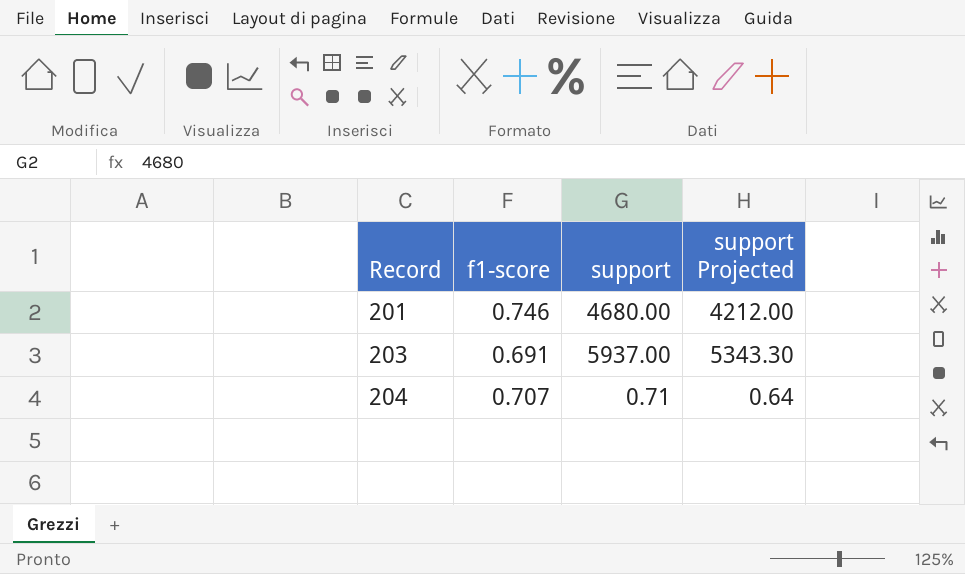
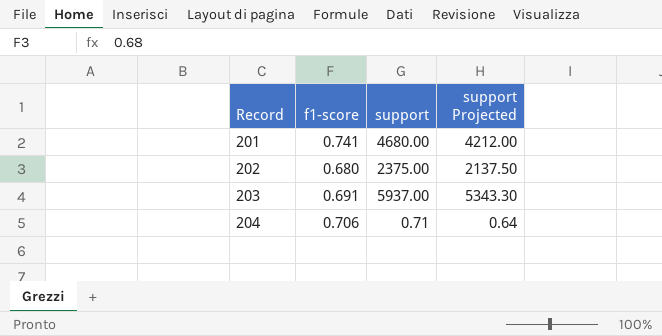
201 | f1-score: 0.746 -> 0.741
row 202: none -> 0.680 | 2375.00 | 2137.50
204 | f1-score: 0.707 -> 0.706

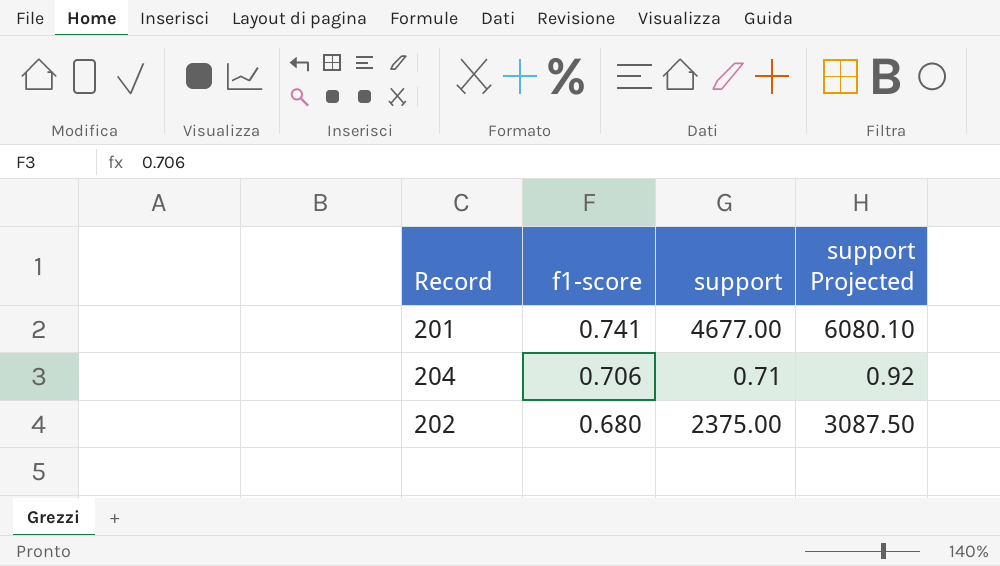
row order: Record ascending -> f1-score descending
column support Projected | formula: [support] * 0.9 -> [support] * 1.3
row 203: 0.691 | 5937.00 | 5343.30 -> none
201 | support: 4680.00 -> 4677.00

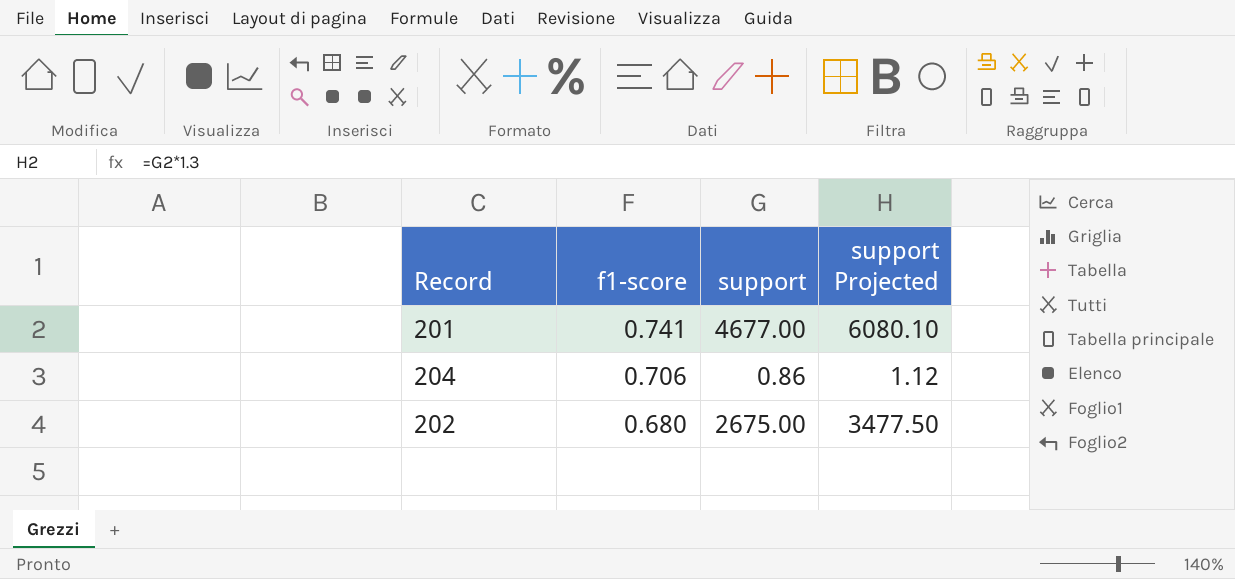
204 | support: 0.71 -> 0.86
204 | support Projected: 0.92 -> 1.12
202 | support: 2375.00 -> 2675.00
202 | support Projected: 3087.50 -> 3477.50

